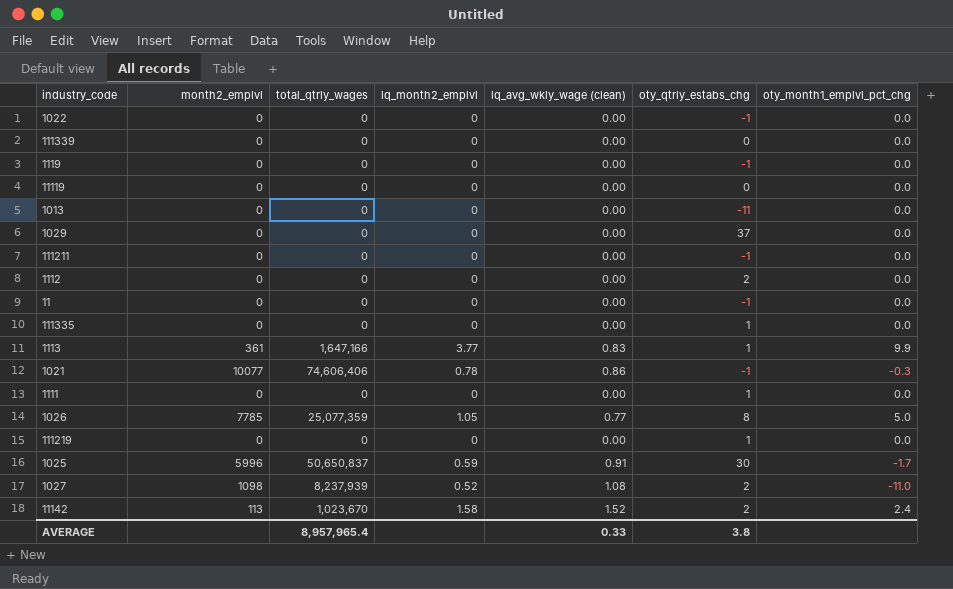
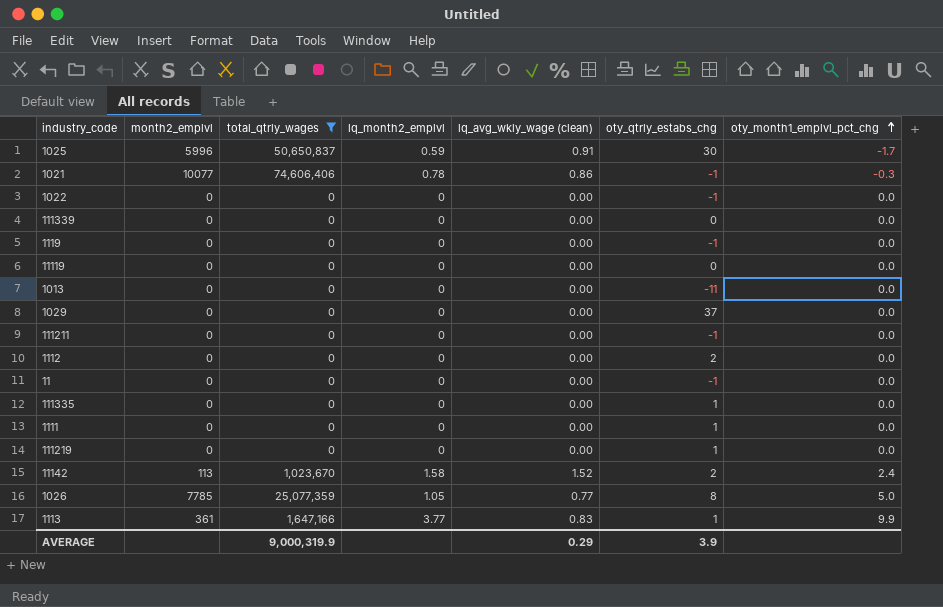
filter: none -> total_qtrly_wages != 8,237,939
row order: none -> oty_month1_emplvl_pct_chg ascending
AVERAGE | total_qtrly_wages: 8,957,965.4 -> 9,000,319.9
AVERAGE | lq_avg_wkly_wage (clean): 0.33 -> 0.29
AVERAGE | oty_qtrly_estabs_chg: 3.8 -> 3.9

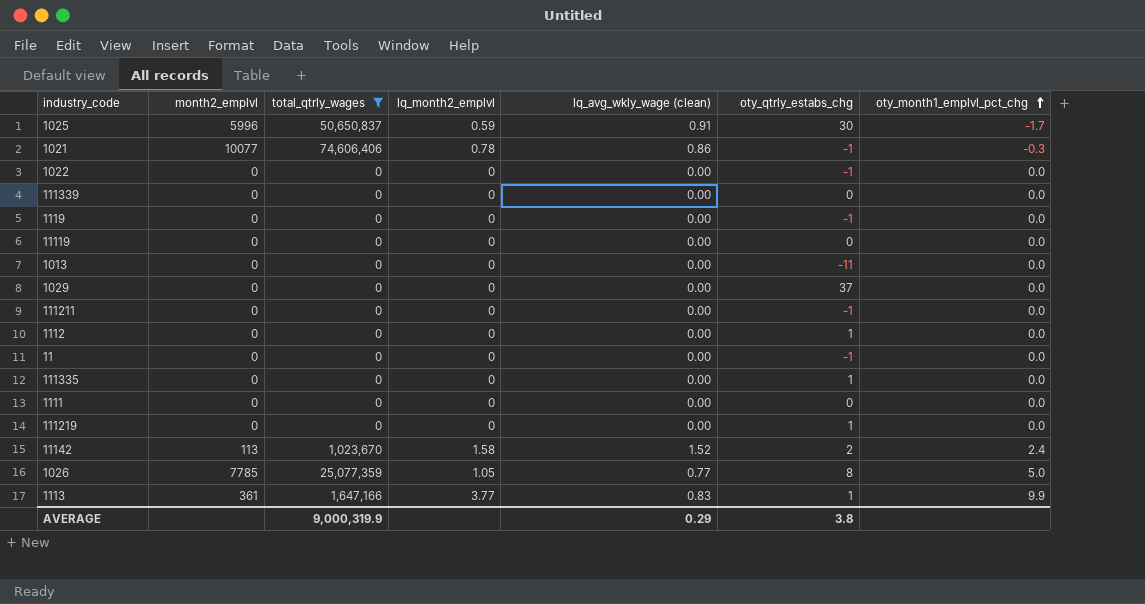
1112 | oty_qtrly_estabs_chg: 2 -> 1
1111 | oty_qtrly_estabs_chg: 1 -> 0
AVERAGE | oty_qtrly_estabs_chg: 3.9 -> 3.8

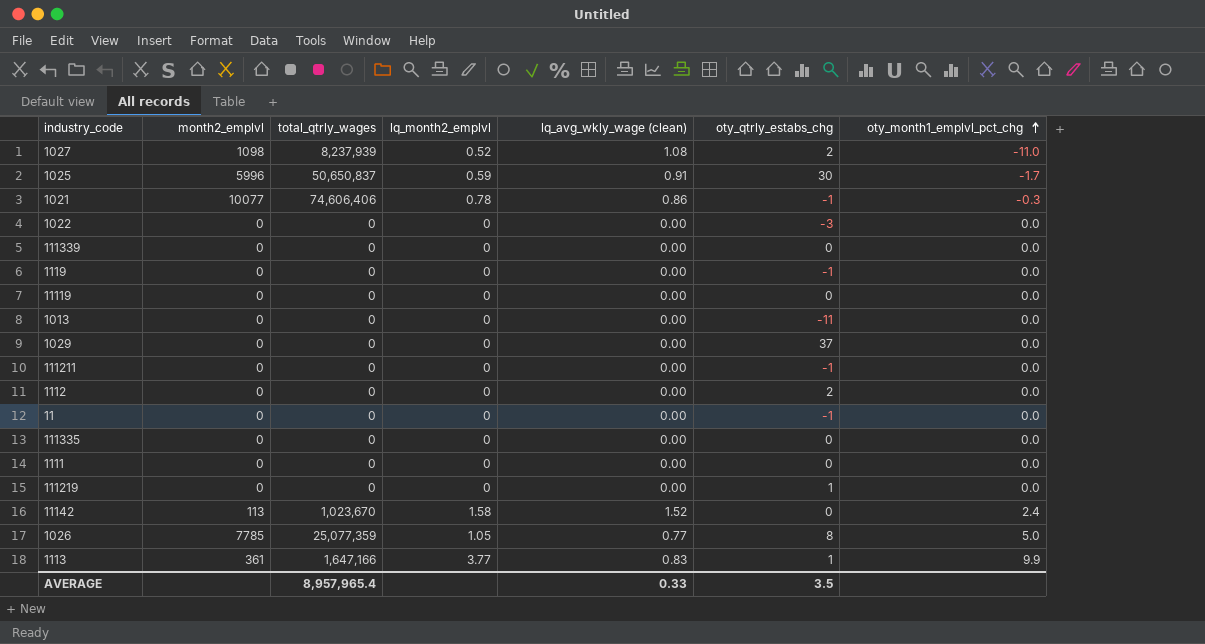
filter: total_qtrly_wages != 8,237,939 -> none
1022 | oty_qtrly_estabs_chg: -1 -> -3
1112 | oty_qtrly_estabs_chg: 1 -> 2
111335 | oty_qtrly_estabs_chg: 1 -> 0
11142 | oty_qtrly_estabs_chg: 2 -> 0
AVERAGE | total_qtrly_wages: 9,000,319.9 -> 8,957,965.4
AVERAGE | lq_avg_wkly_wage (clean): 0.29 -> 0.33
AVERAGE | oty_qtrly_estabs_chg: 3.8 -> 3.5

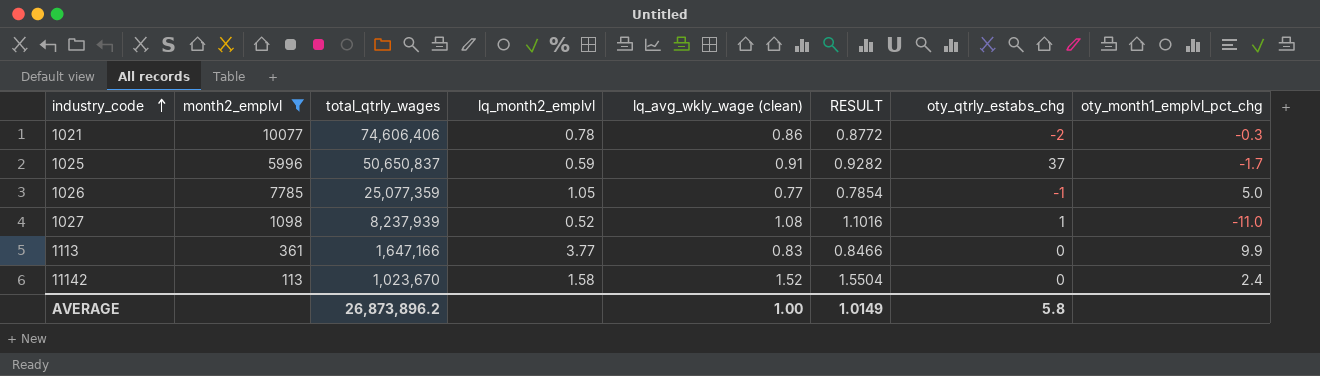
filter: none -> month2_emplvl != 0
row order: oty_month1_emplvl_pct_chg ascending -> industry_code ascending
column RESULT | formula: none -> [lq_avg_wkly_wage (clean)] * 1.02
1021 | oty_qtrly_estabs_chg: -1 -> -2
1025 | oty_qtrly_estabs_chg: 30 -> 37
1026 | oty_qtrly_estabs_chg: 8 -> -1
1027 | oty_qtrly_estabs_chg: 2 -> 1
1113 | oty_qtrly_estabs_chg: 1 -> 0
AVERAGE | total_qtrly_wages: 8,957,965.4 -> 26,873,896.2
AVERAGE | lq_avg_wkly_wage (clean): 0.33 -> 1.00
AVERAGE | oty_qtrly_estabs_chg: 3.5 -> 5.8

